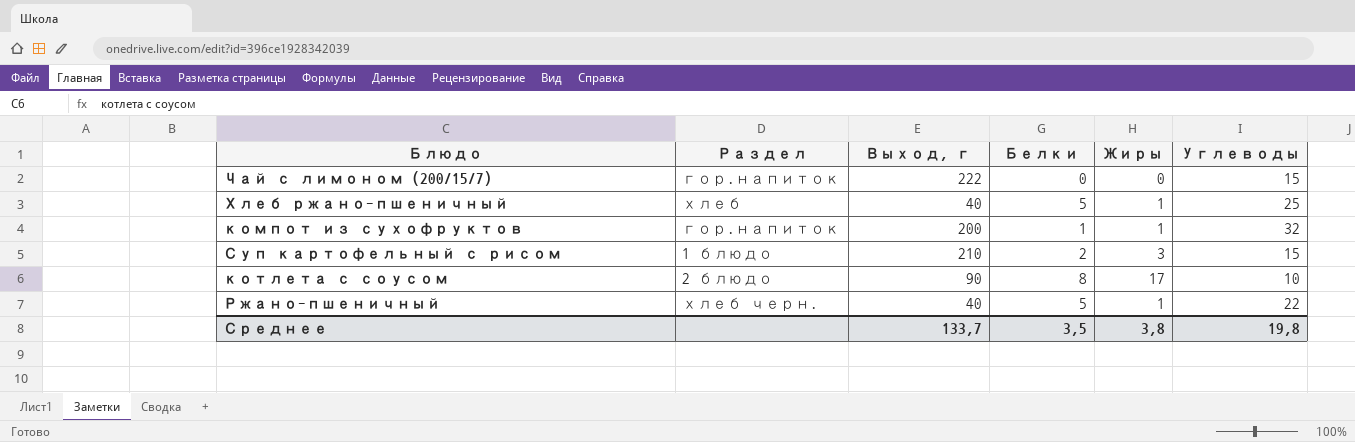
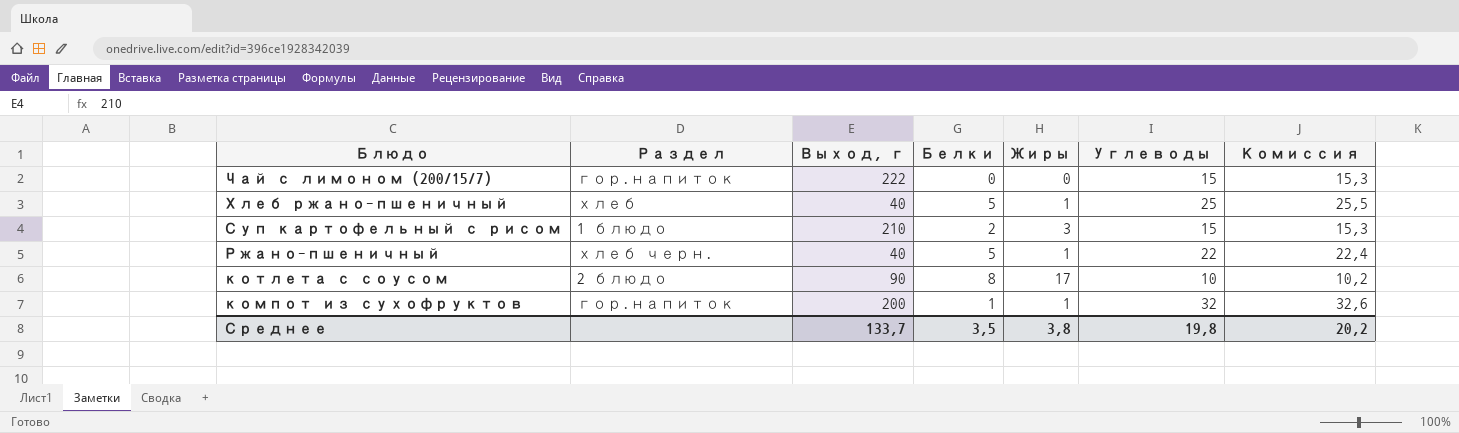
row order: none -> Блюдо descending
column Комиссия | formula: none -> [Углеводы] * 1,02

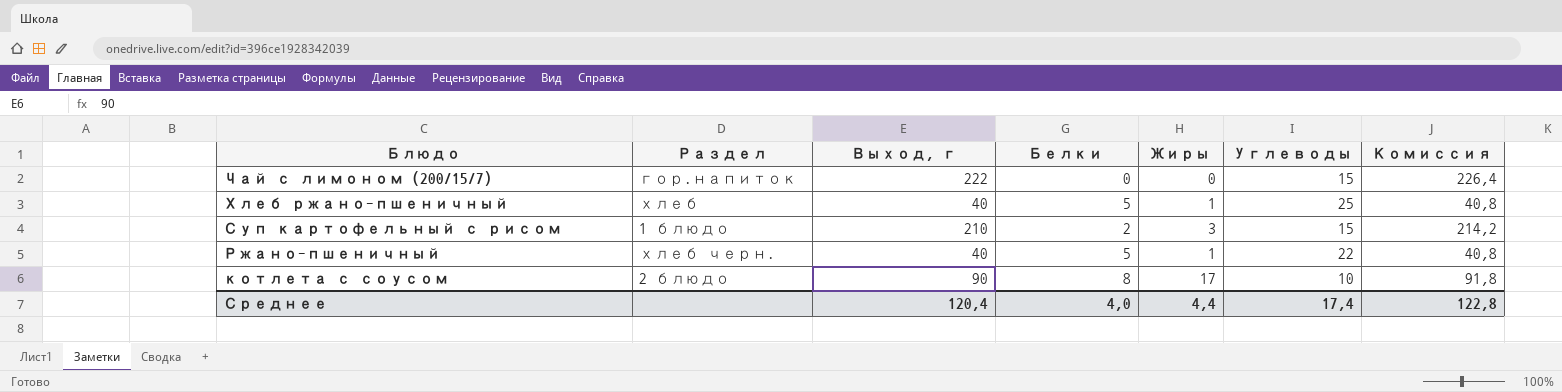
column Комиссия | formula: [Углеводы] * 1,02 -> [Выход, г] * 1,02
row компот из сухофруктов: гор.напиток | 200 | 1 | 1 | 32 | 32,6 -> none
Среднее | Выход, г: 133,7 -> 120,4
Среднее | Белки: 3,5 -> 4,0
Среднее | Жиры: 3,8 -> 4,4
Среднее | Углеводы: 19,8 -> 17,4
Среднее | Комиссия: 20,2 -> 122,8

